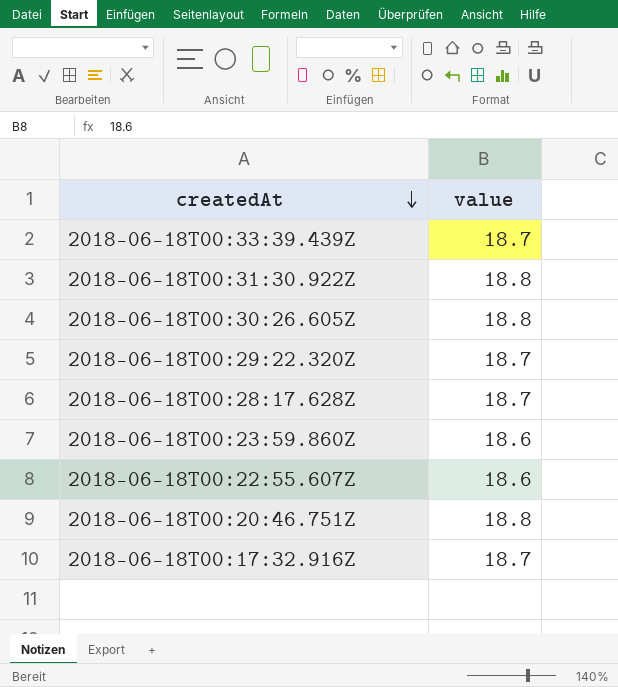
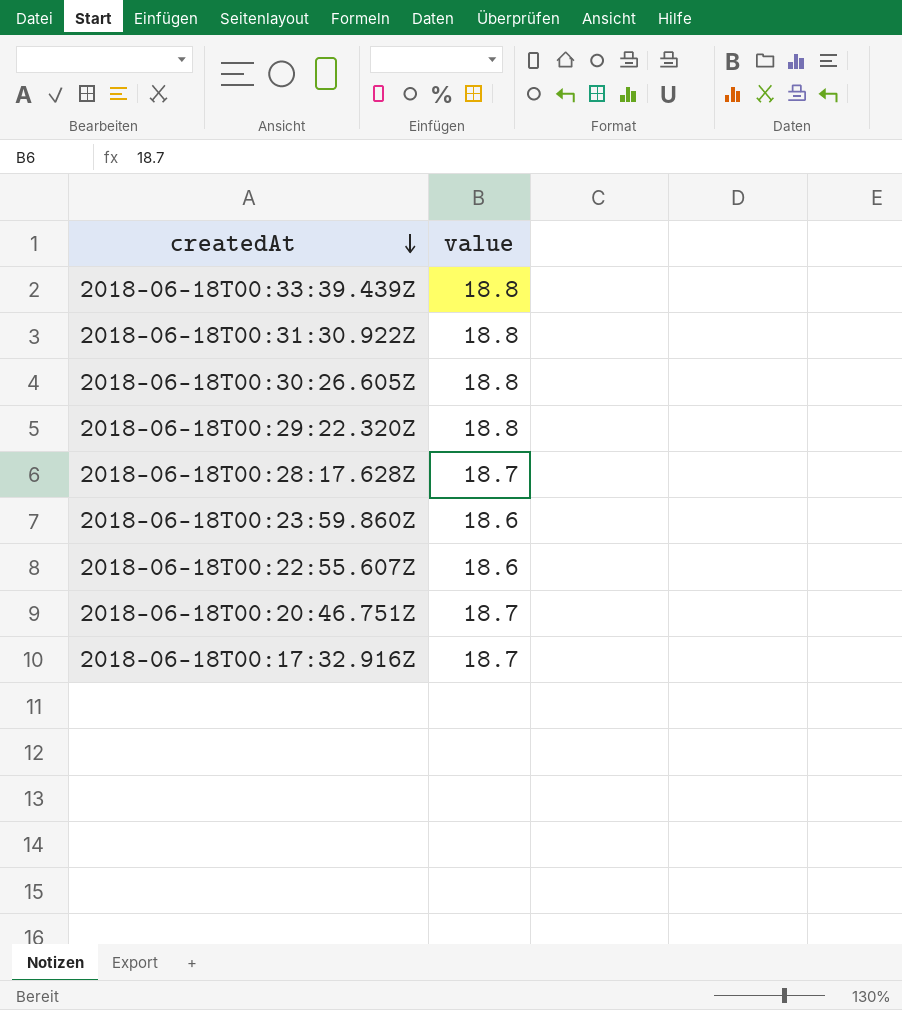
2018-06-18T00:33:39.439Z | value: 18.7 -> 18.8
2018-06-18T00:29:22.320Z | value: 18.7 -> 18.8
2018-06-18T00:20:46.751Z | value: 18.8 -> 18.7

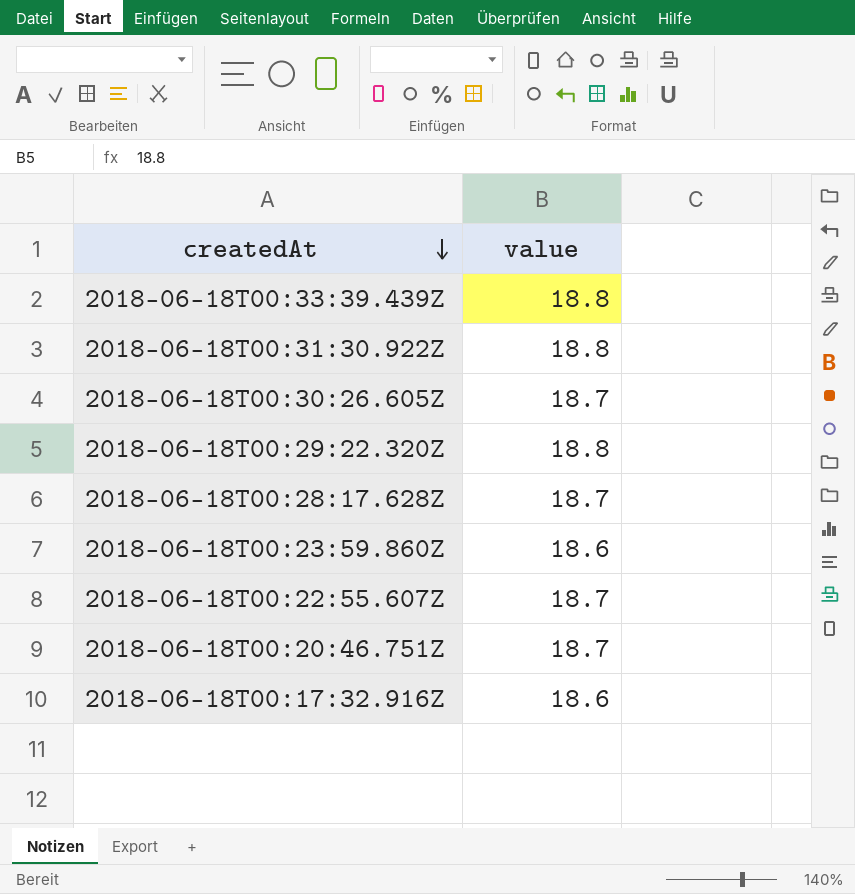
2018-06-18T00:30:26.605Z | value: 18.8 -> 18.7
2018-06-18T00:22:55.607Z | value: 18.6 -> 18.7
2018-06-18T00:17:32.916Z | value: 18.7 -> 18.6

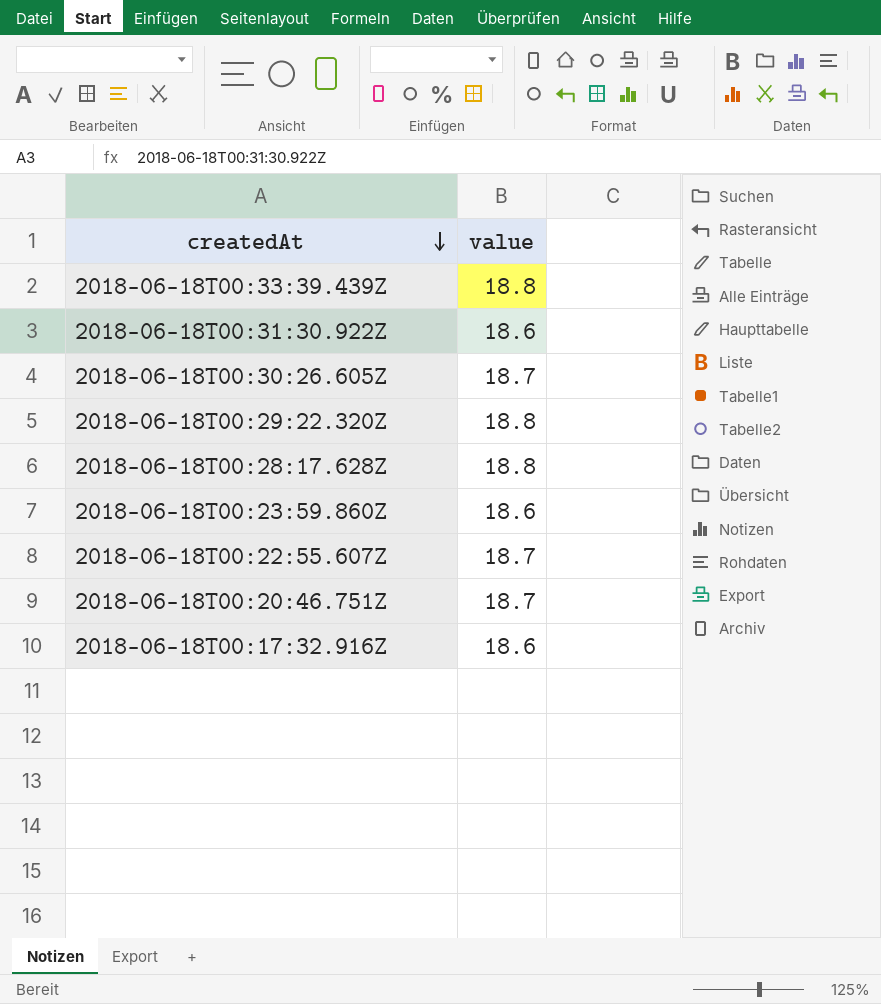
2018-06-18T00:31:30.922Z | value: 18.8 -> 18.6
2018-06-18T00:28:17.628Z | value: 18.7 -> 18.8

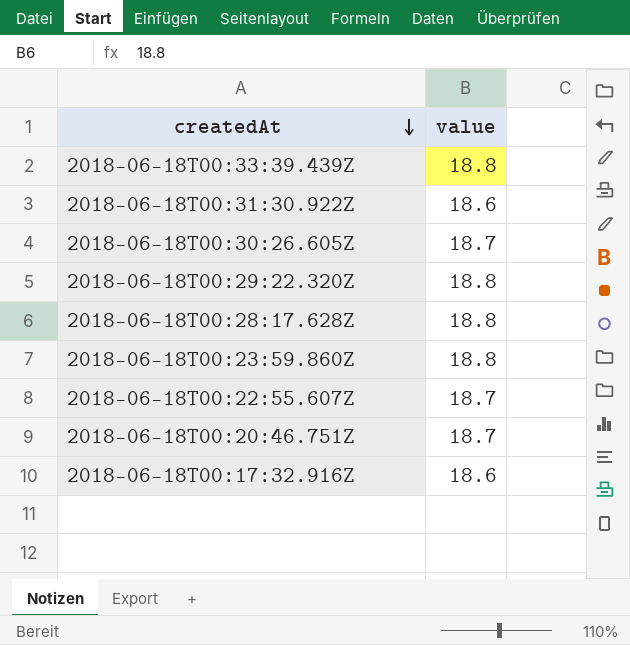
2018-06-18T00:23:59.860Z | value: 18.6 -> 18.8

